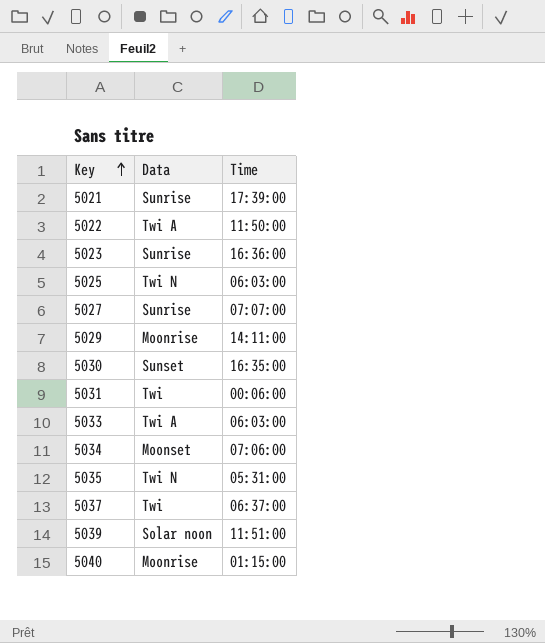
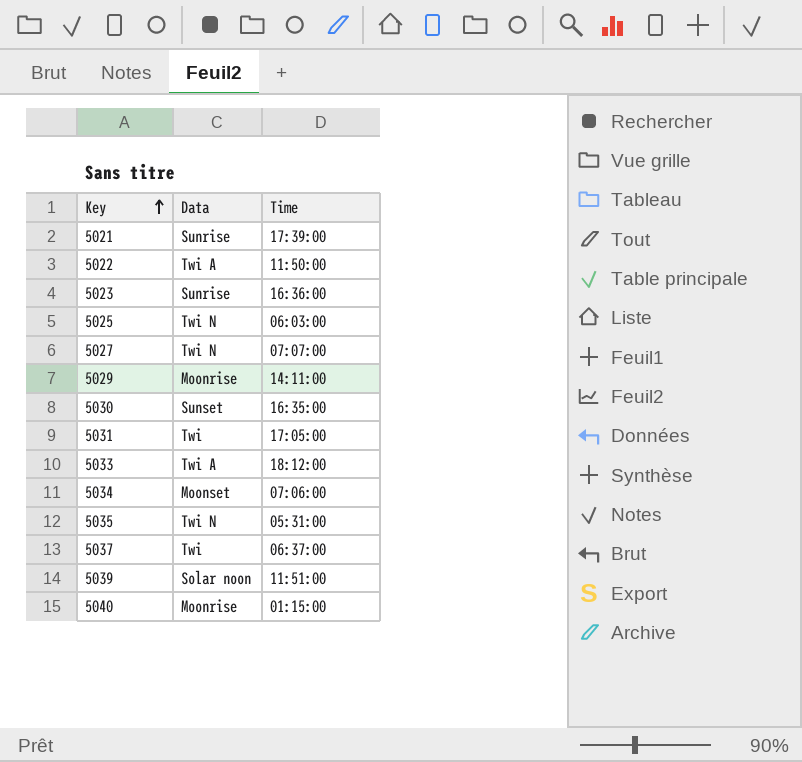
5027 | Data: Sunrise -> Twi N
5031 | Time: 00:06:00 -> 17:05:00
5033 | Time: 06:03:00 -> 18:12:00

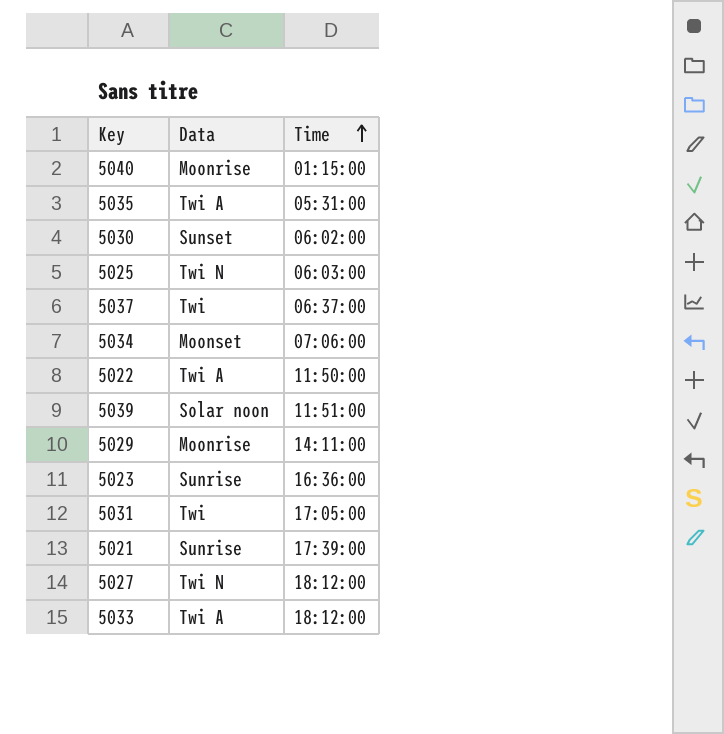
row order: Key ascending -> Time ascending
5035 | Data: Twi N -> Twi A
5030 | Time: 16:35:00 -> 06:02:00
5027 | Time: 07:07:00 -> 18:12:00

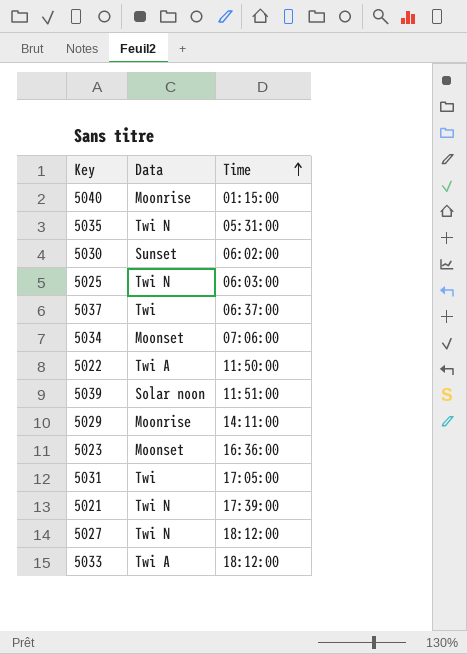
5035 | Data: Twi A -> Twi N
5023 | Data: Sunrise -> Moonset
5021 | Data: Sunrise -> Twi N

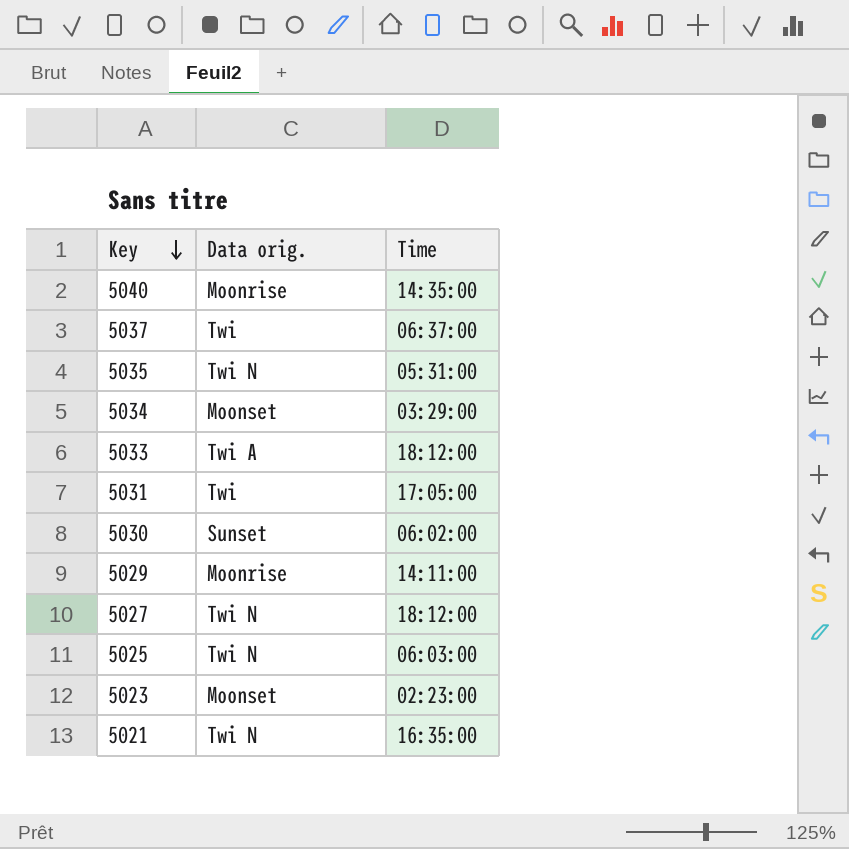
row order: Time ascending -> Key descending
column name: Data -> Data orig.
row 5022: Twi A | 11:50:00 -> none
row 5039: Solar noon | 11:51:00 -> none
5040 | Time: 01:15:00 -> 14:35:00
5034 | Time: 07:06:00 -> 03:29:00
5023 | Time: 16:36:00 -> 02:23:00
5021 | Time: 17:39:00 -> 16:35:00

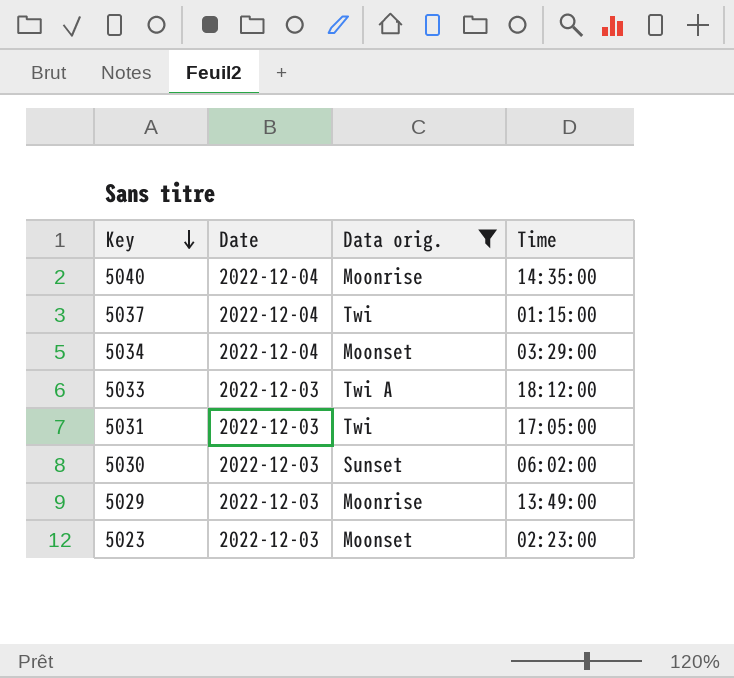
filter: none -> Data orig. != Twi N
column Date | position: none -> 2
5037 | Time: 06:37:00 -> 01:15:00
5029 | Time: 14:11:00 -> 13:49:00

